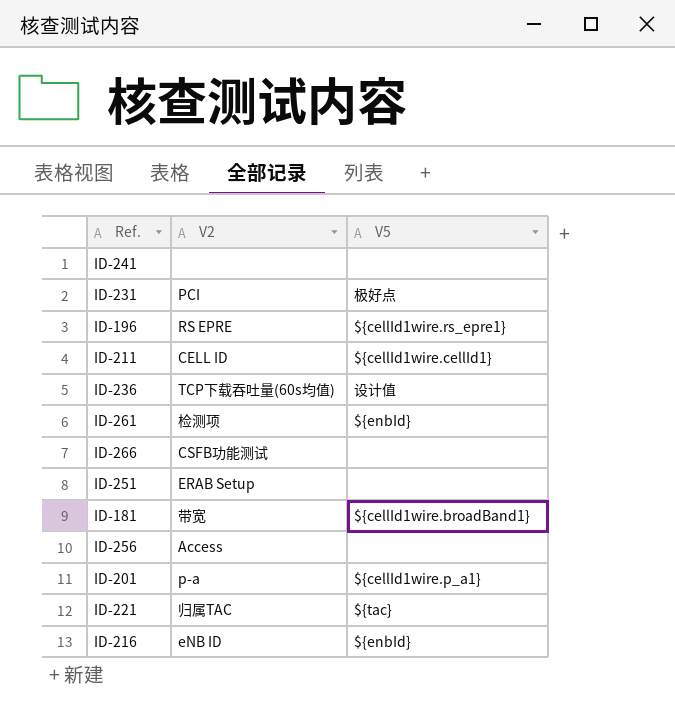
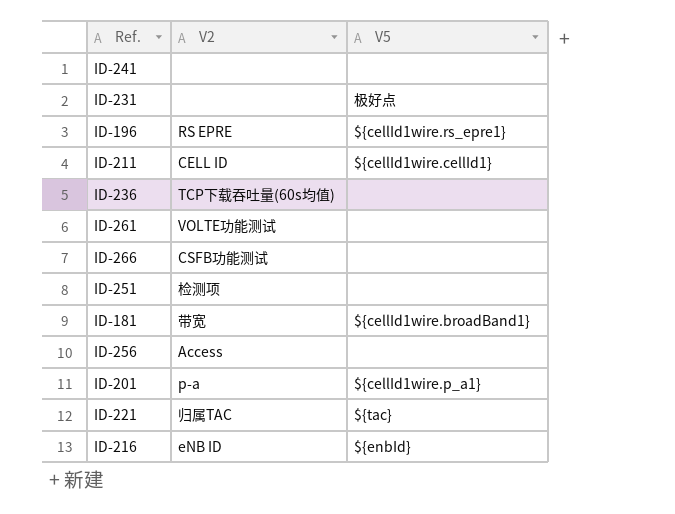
ID-231 | V2: PCI -> none
ID-236 | V5: 设计值 -> none
ID-261 | V2: 检测项 -> VOLTE功能测试
ID-261 | V5: ${enbId} -> none
ID-251 | V2: ERAB Setup -> 检测项

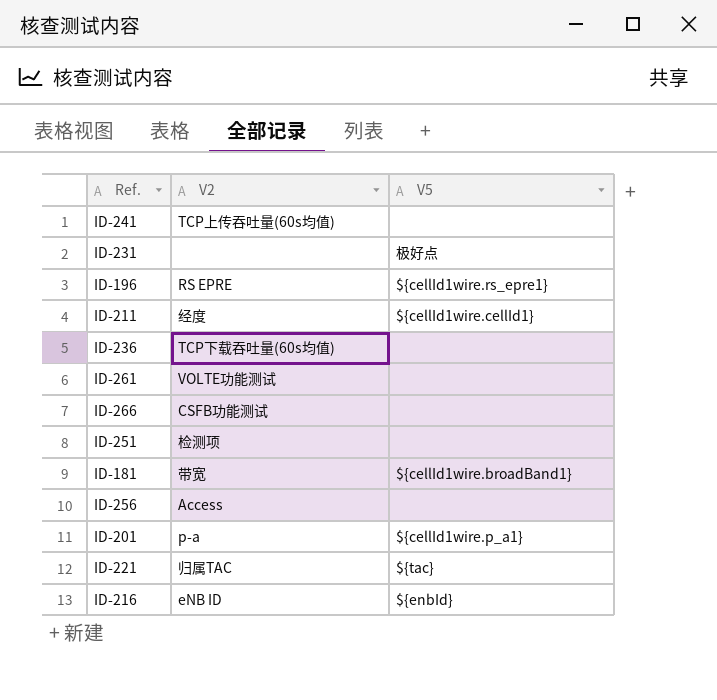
ID-241 | V2: none -> TCP上传吞吐量(60s均值)
ID-211 | V2: CELL ID -> 经度

